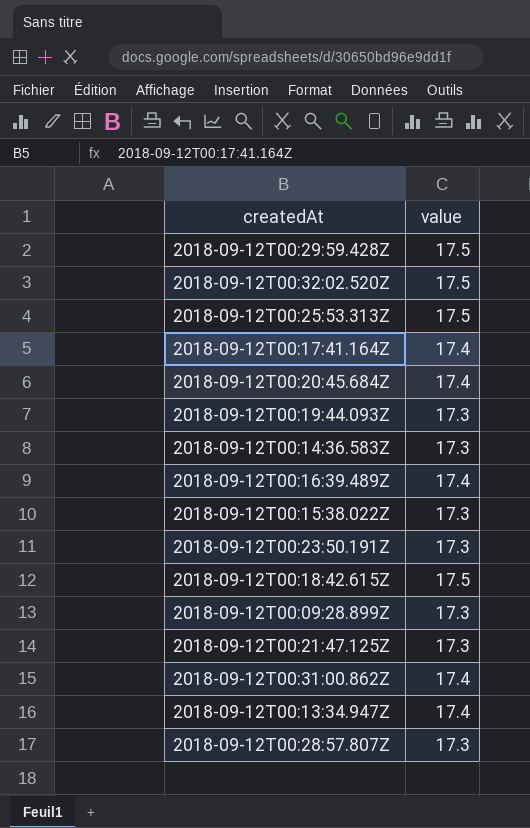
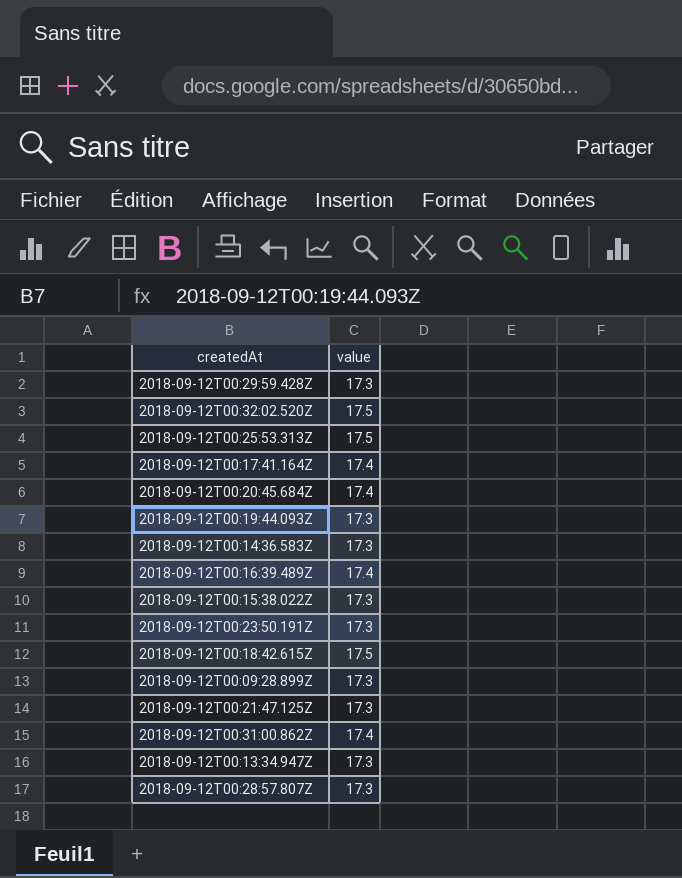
2018-09-12T00:29:59.428Z | value: 17.5 -> 17.3
2018-09-12T00:13:34.947Z | value: 17.4 -> 17.3

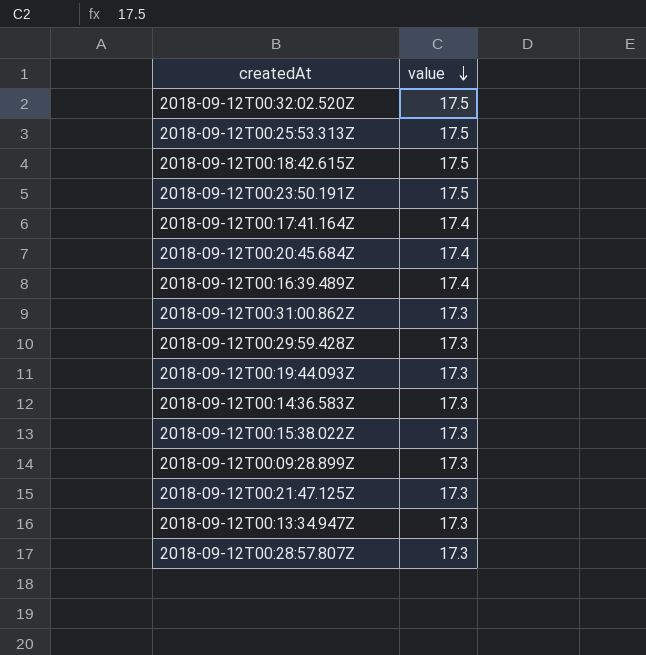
row order: none -> value descending
2018-09-12T00:23:50.191Z | value: 17.3 -> 17.5
2018-09-12T00:31:00.862Z | value: 17.4 -> 17.3

